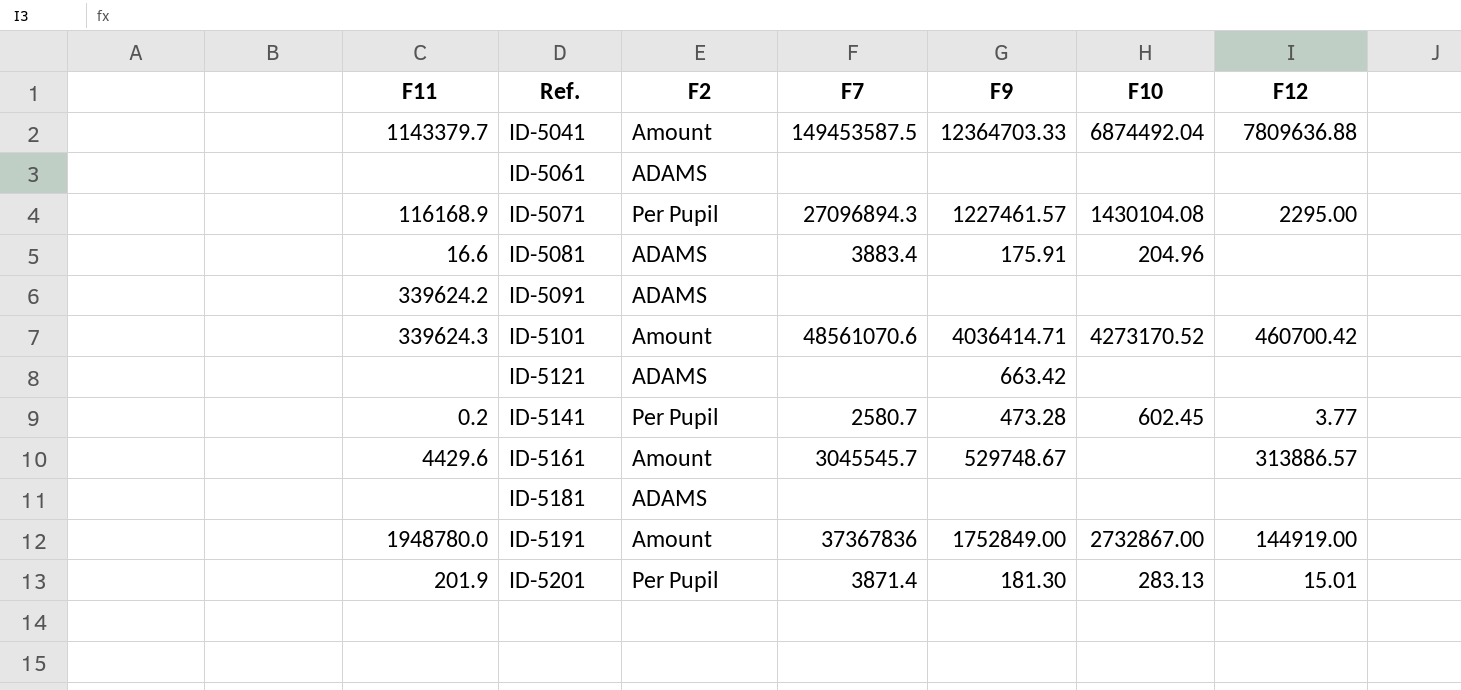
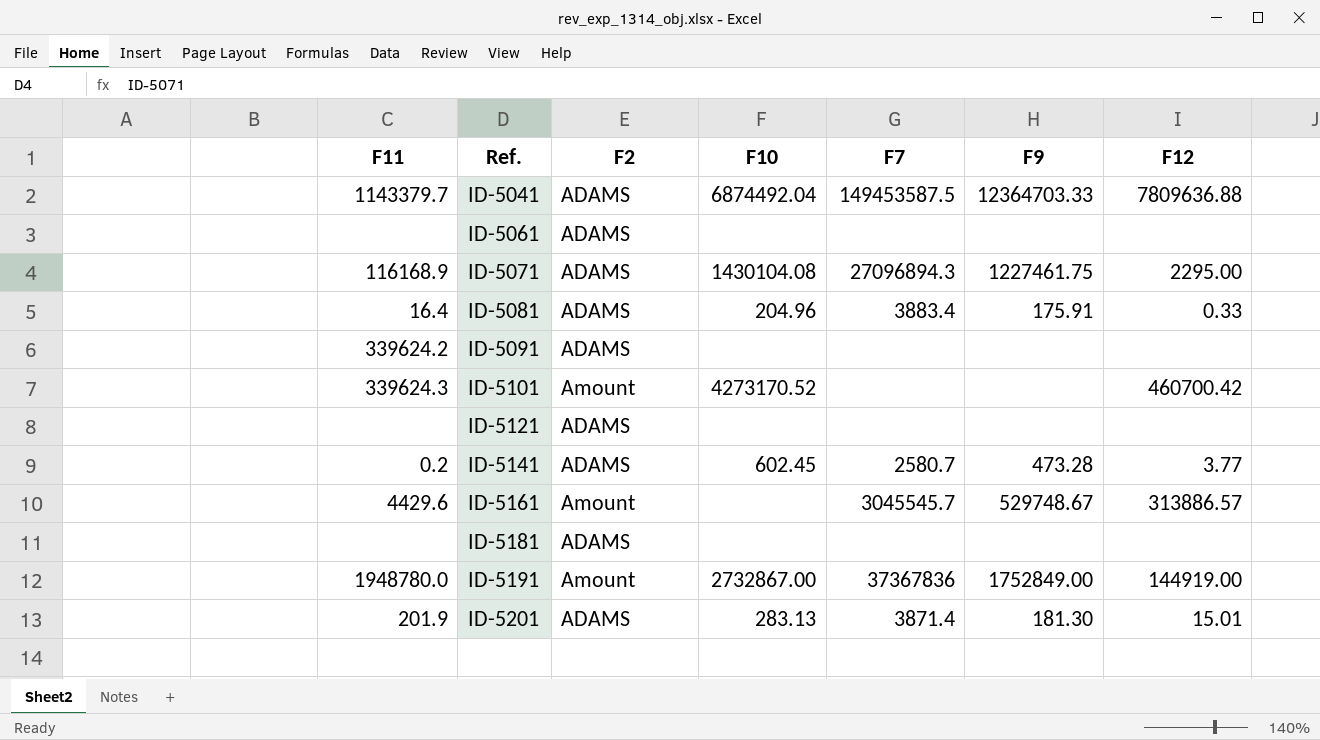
column F10 | position: 6 -> 4
ID-5041 | F2: Amount -> ADAMS
ID-5071 | F2: Per Pupil -> ADAMS
ID-5071 | F9: 1227461.57 -> 1227461.75
ID-5081 | F11: 16.6 -> 16.4
ID-5081 | F12: none -> 0.33
ID-5101 | F7: 48561070.6 -> none
ID-5101 | F9: 4036414.71 -> none
ID-5121 | F9: 663.42 -> none
ID-5141 | F2: Per Pupil -> ADAMS
ID-5201 | F2: Per Pupil -> ADAMS

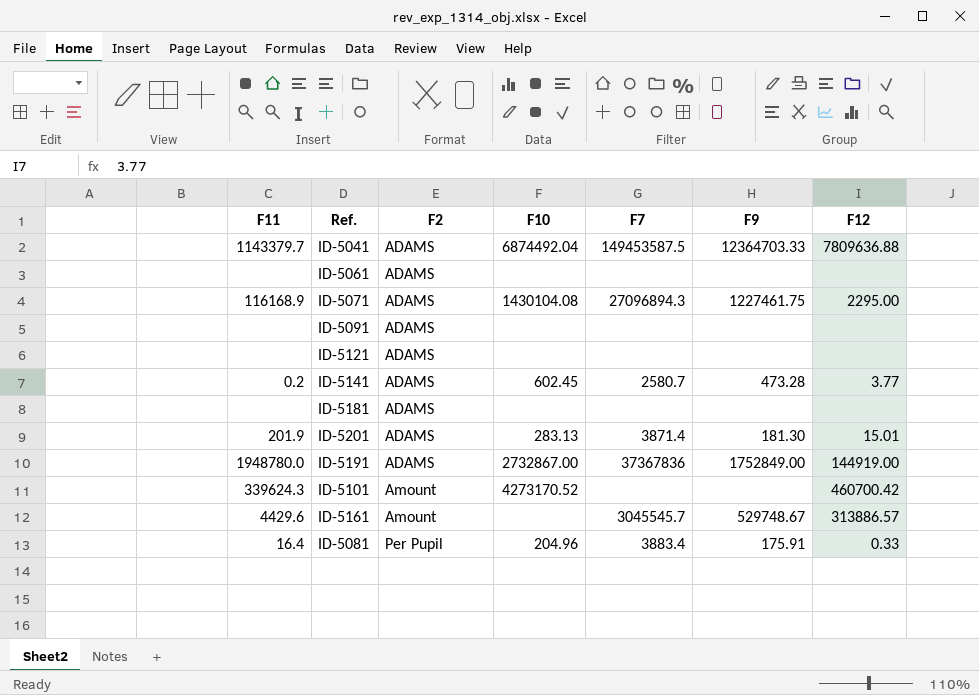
row order: Ref. ascending -> F2 ascending
ID-5091 | F11: 339624.2 -> none
ID-5191 | F2: Amount -> ADAMS
ID-5081 | F2: ADAMS -> Per Pupil

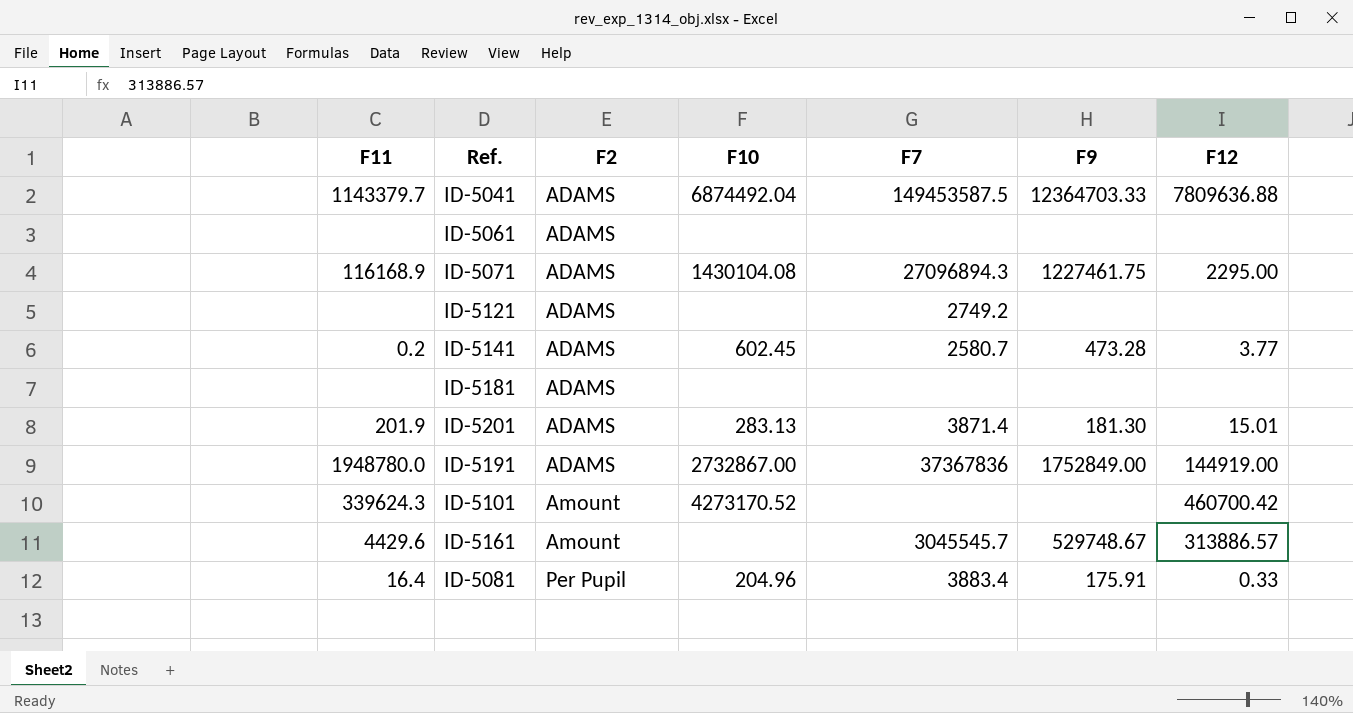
row ID-5091: none | ADAMS | none | none | none | none -> none
ID-5121 | F7: none -> 2749.2

